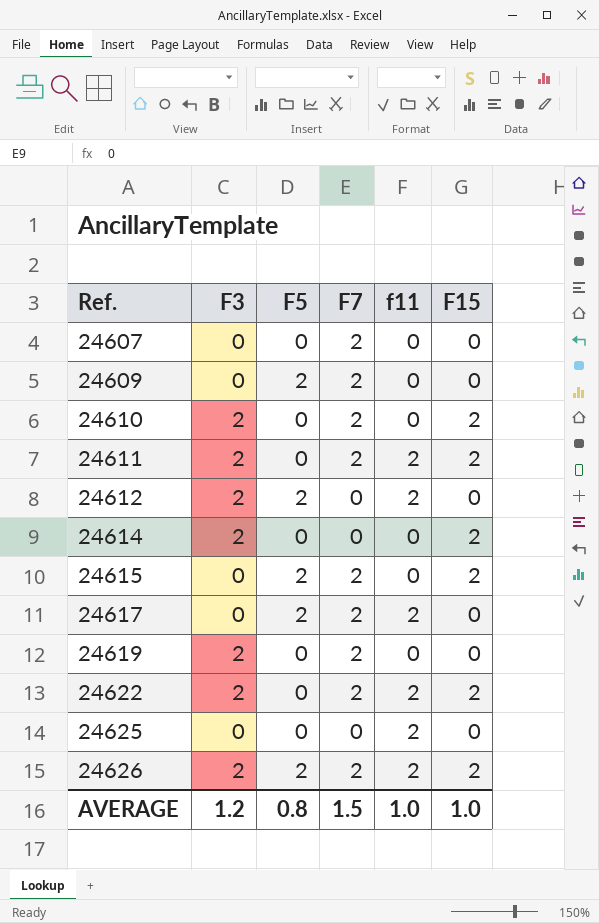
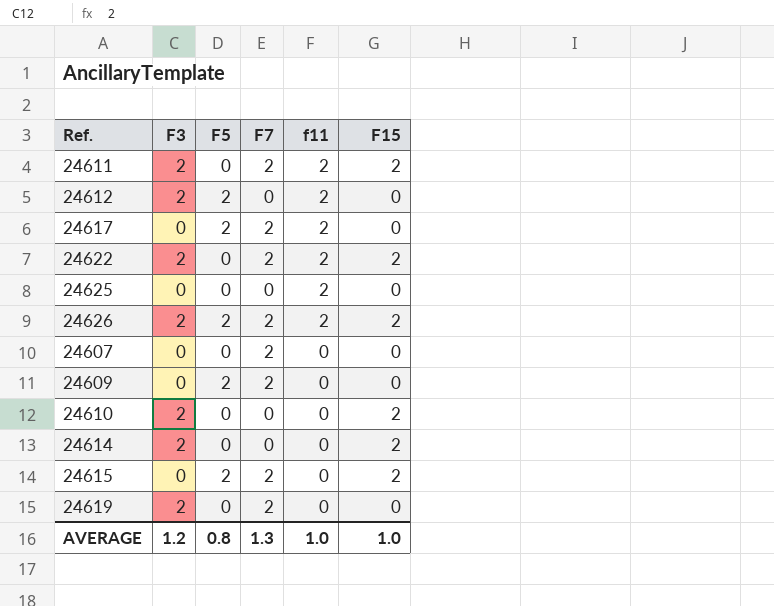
row order: Ref. ascending -> f11 descending
24610 | F7: 2 -> 0
AVERAGE | F7: 1.5 -> 1.3

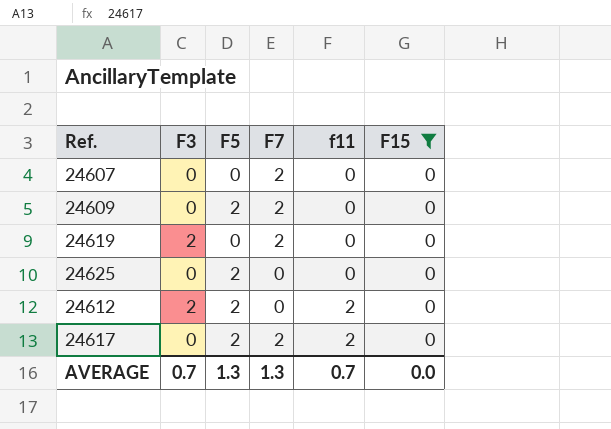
filter: none -> F15 = 0
row order: f11 descending -> f11 ascending
24625 | F5: 0 -> 2
24625 | f11: 2 -> 0
AVERAGE | F3: 1.2 -> 0.7
AVERAGE | F5: 0.8 -> 1.3
AVERAGE | f11: 1.0 -> 0.7
AVERAGE | F15: 1.0 -> 0.0

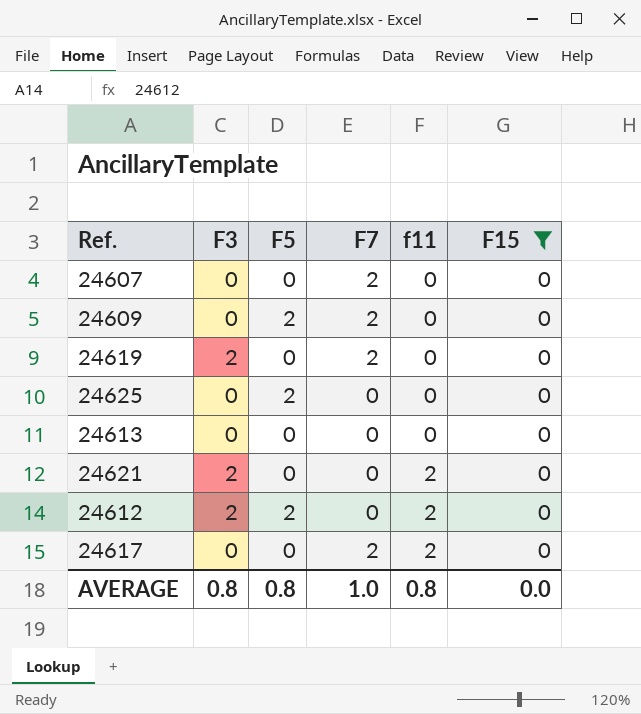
row 24613: none -> 0 | 0 | 0 | 0 | 0
row 24621: none -> 2 | 0 | 0 | 2 | 0
24617 | F5: 2 -> 0
AVERAGE | F3: 0.7 -> 0.8
AVERAGE | F5: 1.3 -> 0.8
AVERAGE | F7: 1.3 -> 1.0
AVERAGE | f11: 0.7 -> 0.8

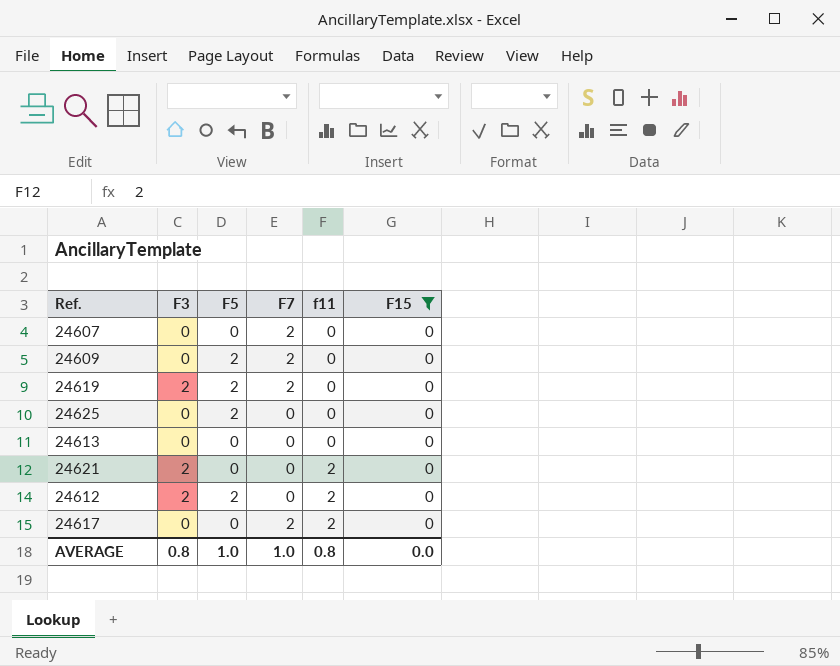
24619 | F5: 0 -> 2
AVERAGE | F5: 0.8 -> 1.0

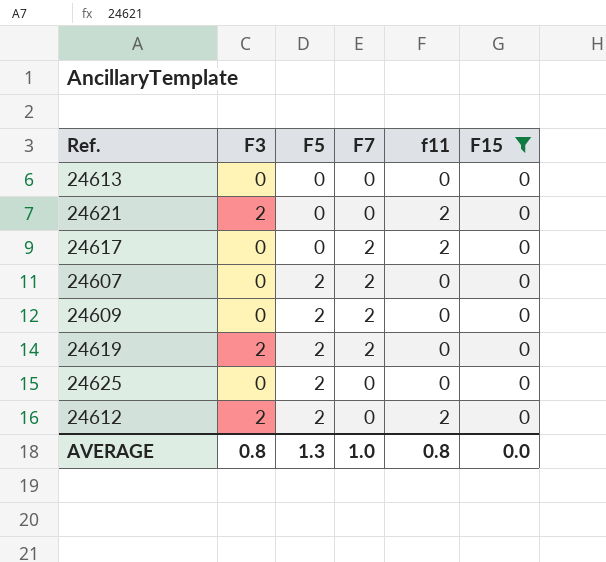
row order: f11 ascending -> F5 ascending
24607 | F5: 0 -> 2
AVERAGE | F5: 1.0 -> 1.3

